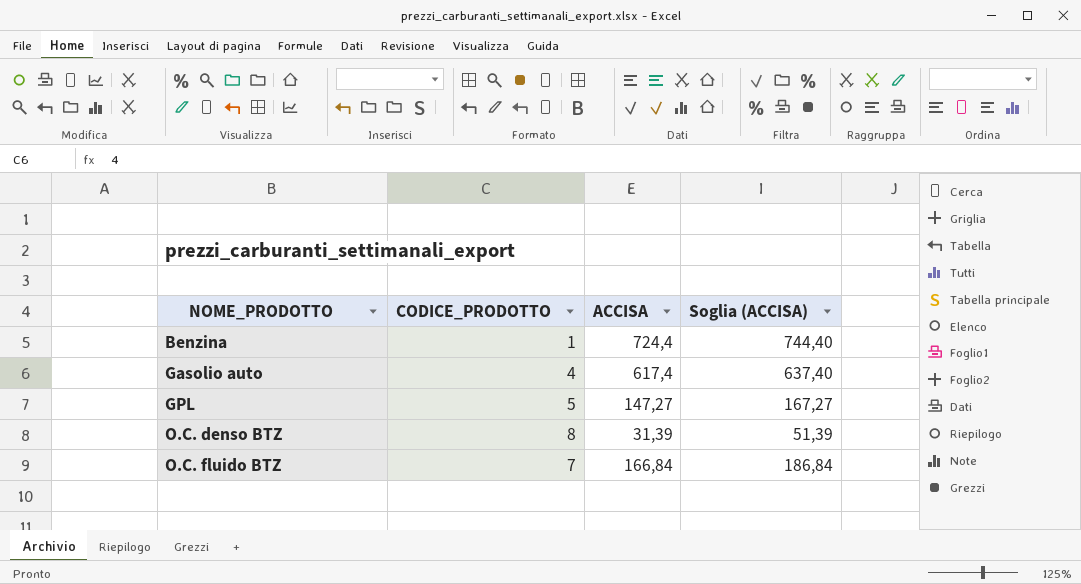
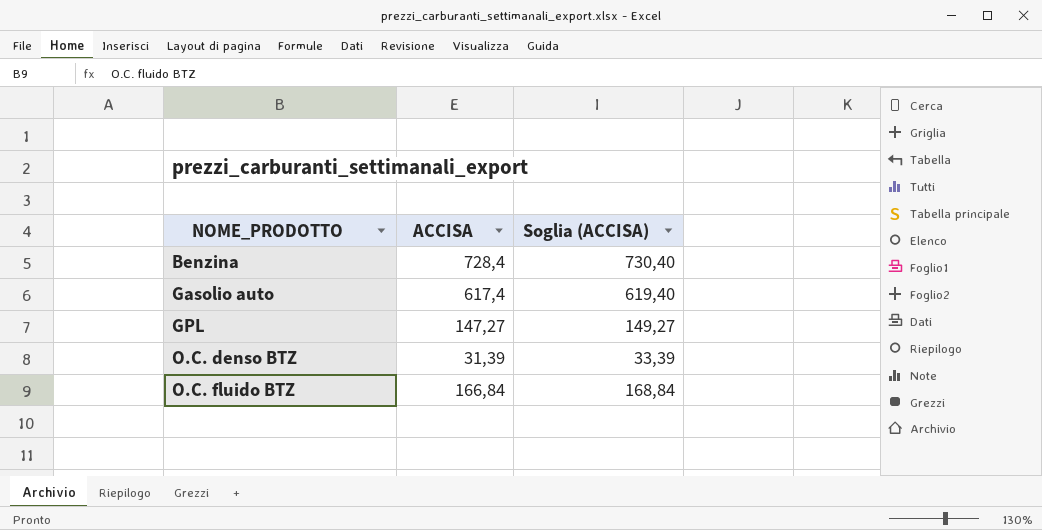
column CODICE_PRODOTTO | position: 2 -> none
column Soglia (ACCISA) | formula: [ACCISA] + 20 -> [ACCISA] + 2
Benzina | ACCISA: 724,4 -> 728,4

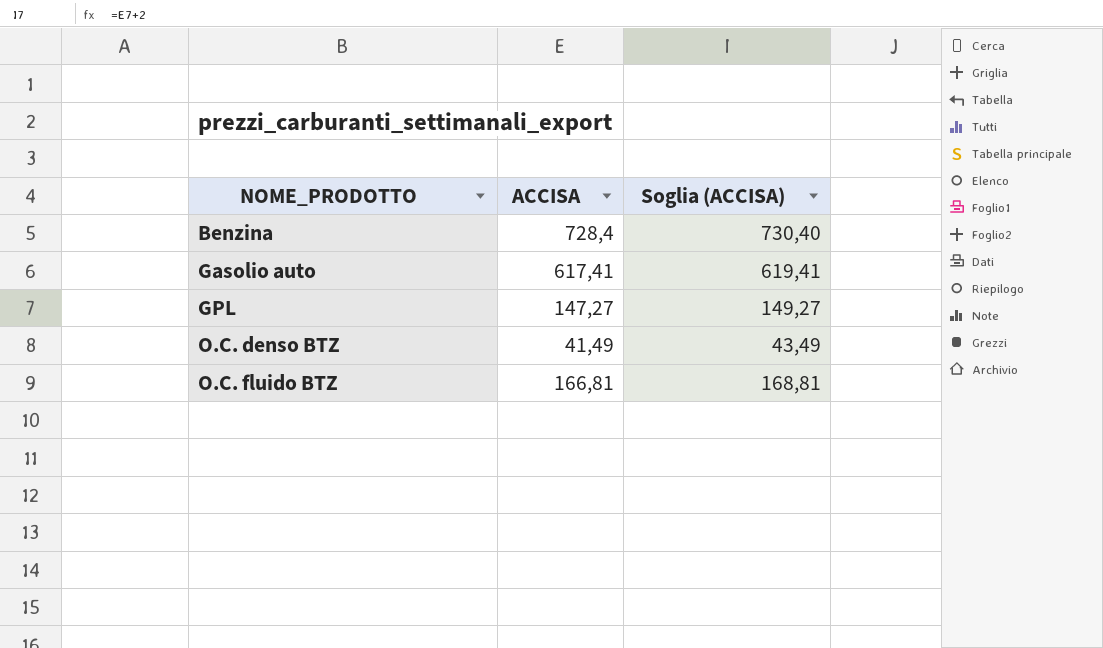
Gasolio auto | ACCISA: 617,4 -> 617,41
Gasolio auto | Soglia (ACCISA): 619,40 -> 619,41
O.C. denso BTZ | ACCISA: 31,39 -> 41,49
O.C. denso BTZ | Soglia (ACCISA): 33,39 -> 43,49
O.C. fluido BTZ | ACCISA: 166,84 -> 166,81
O.C. fluido BTZ | Soglia (ACCISA): 168,84 -> 168,81

